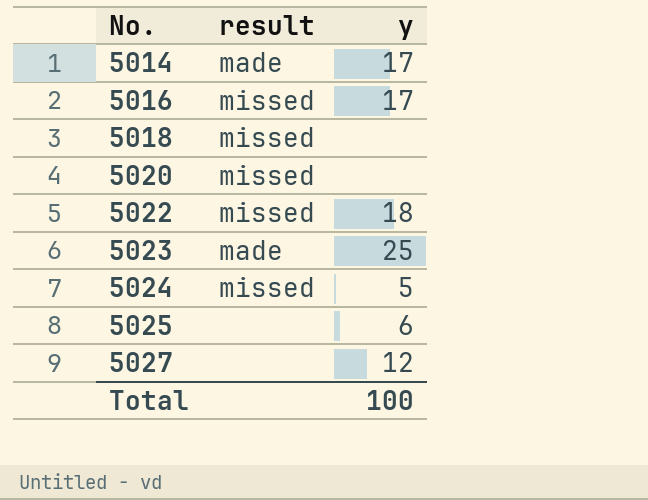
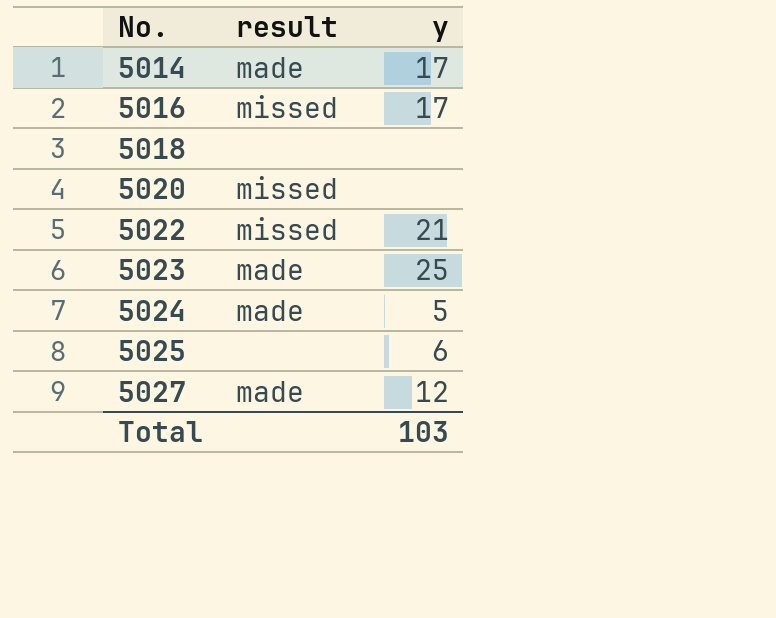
5018 | result: missed -> none
5022 | y: 18 -> 21
5024 | result: missed -> made
5027 | result: none -> made
Total | y: 100 -> 103

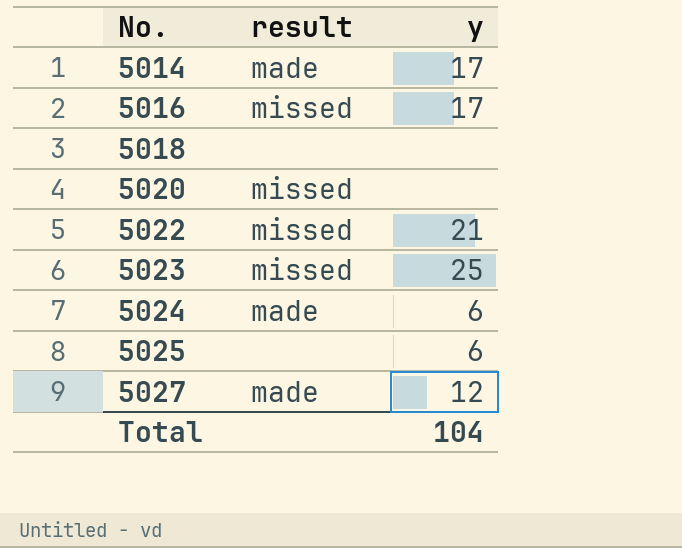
5023 | result: made -> missed
5024 | y: 5 -> 6
Total | y: 103 -> 104

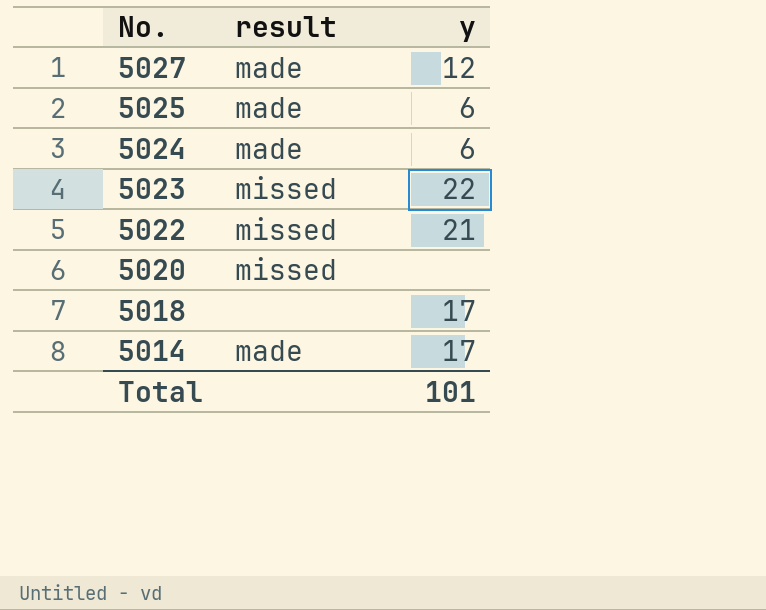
row order: No. ascending -> No. descending
row 5016: missed | 17 -> none
5025 | result: none -> made
5023 | y: 25 -> 22
5018 | y: none -> 17
Total | y: 104 -> 101

